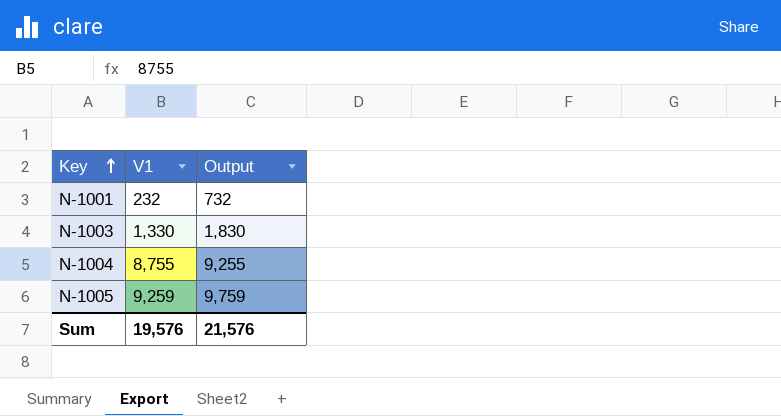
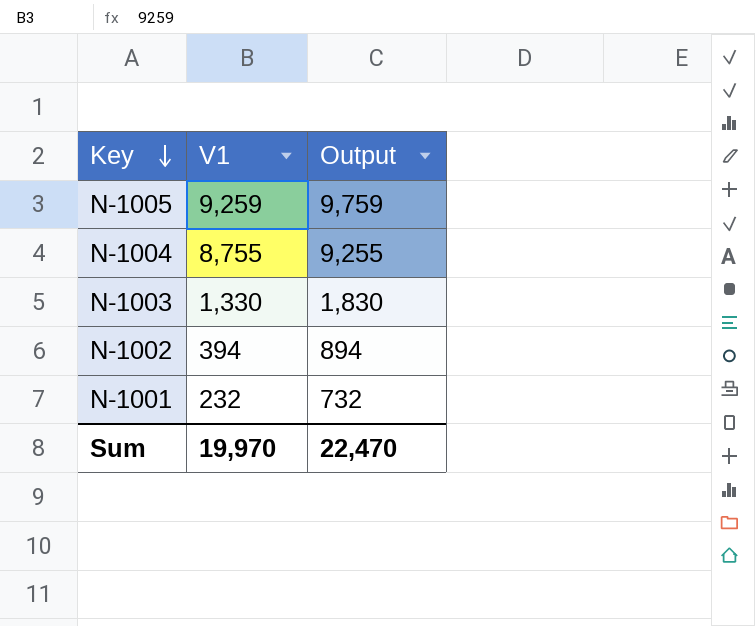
row order: Key ascending -> Key descending
row N-1002: none -> 394 | 894
Sum | V1: 19,576 -> 19,970
Sum | Output: 21,576 -> 22,470

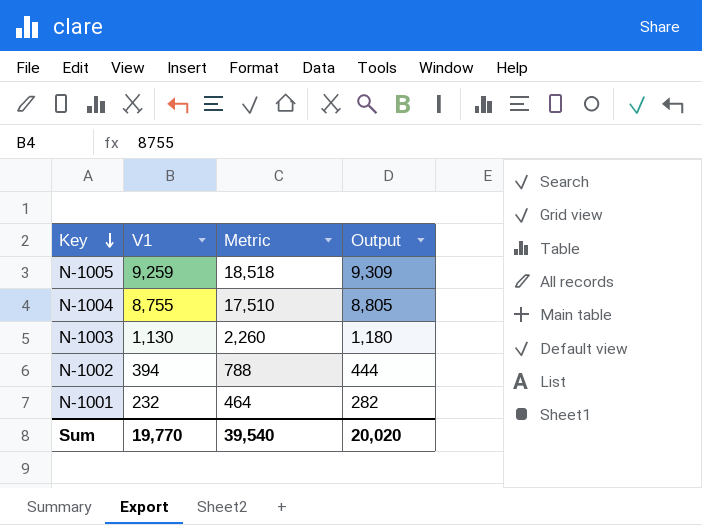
column Metric | formula: none -> [V1] * 2
column Output | formula: [V1] + 500 -> [V1] + 50
N-1003 | V1: 1,330 -> 1,130
Sum | V1: 19,970 -> 19,770
Sum | Output: 22,470 -> 20,020

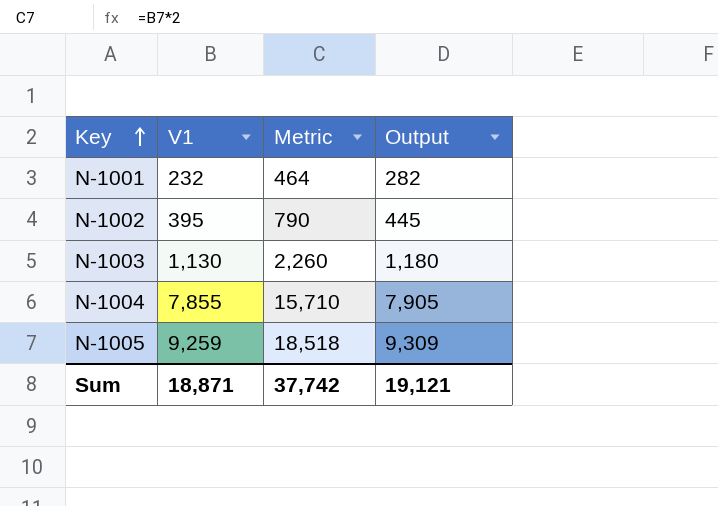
row order: Key descending -> Key ascending
N-1002 | V1: 394 -> 395
N-1002 | Metric: 788 -> 790
N-1002 | Output: 444 -> 445
N-1004 | V1: 8,755 -> 7,855
N-1004 | Metric: 17,510 -> 15,710
N-1004 | Output: 8,805 -> 7,905
Sum | V1: 19,770 -> 18,871
Sum | Metric: 39,540 -> 37,742
Sum | Output: 20,020 -> 19,121

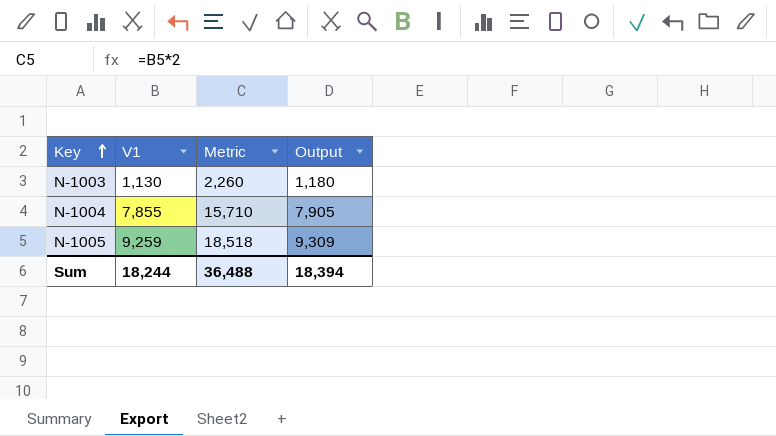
row N-1001: 232 | 464 | 282 -> none
row N-1002: 395 | 790 | 445 -> none
Sum | V1: 18,871 -> 18,244
Sum | Metric: 37,742 -> 36,488
Sum | Output: 19,121 -> 18,394

